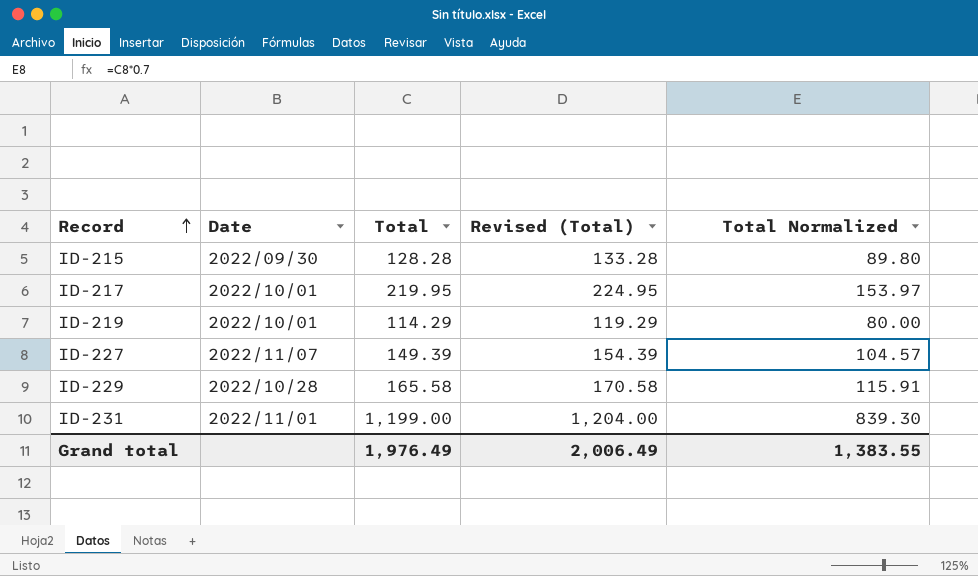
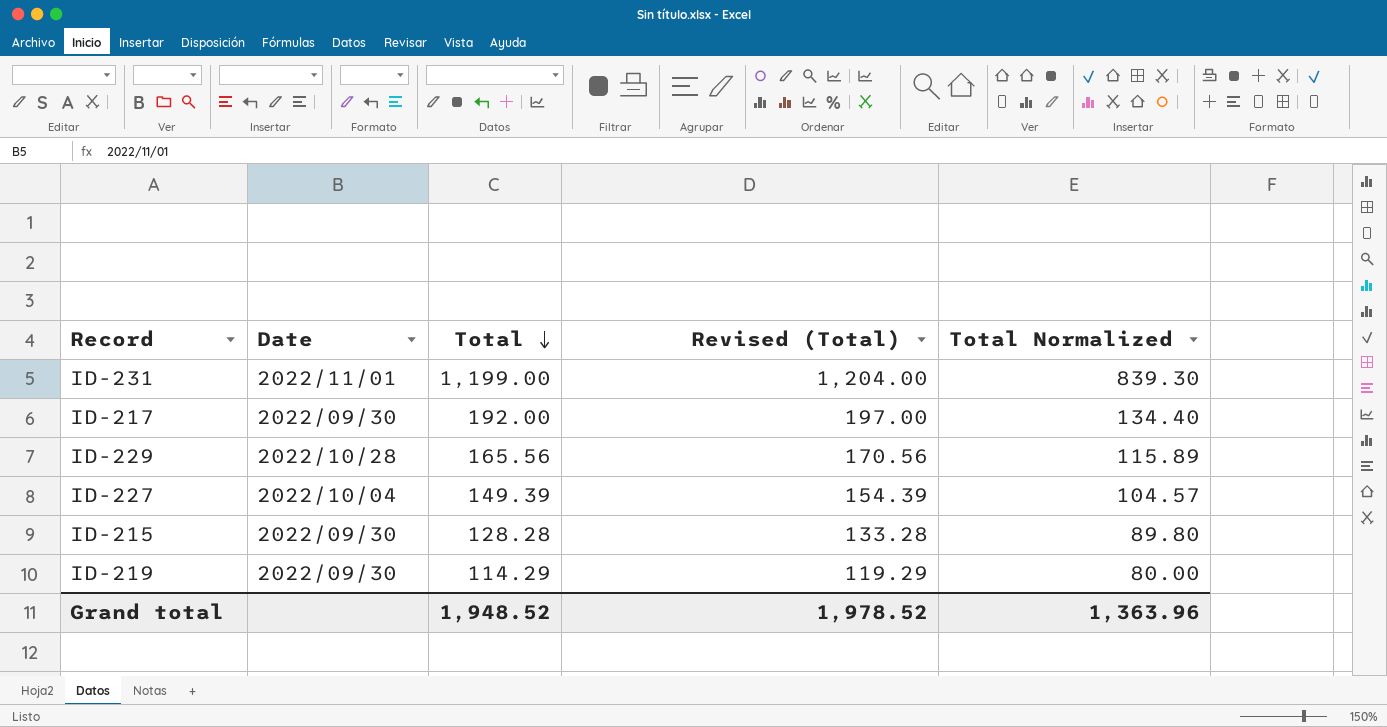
row order: Record ascending -> Total descending
ID-217 | Date: 2022/10/01 -> 2022/09/30
ID-217 | Total: 219.95 -> 192.00
ID-217 | Revised (Total): 224.95 -> 197.00
ID-217 | Total Normalized: 153.97 -> 134.40
ID-229 | Total: 165.58 -> 165.56
ID-229 | Revised (Total): 170.58 -> 170.56
ID-229 | Total Normalized: 115.91 -> 115.89
ID-227 | Date: 2022/11/07 -> 2022/10/04
ID-219 | Date: 2022/10/01 -> 2022/09/30
Grand total | Total: 1,976.49 -> 1,948.52
Grand total | Revised (Total): 2,006.49 -> 1,978.52
Grand total | Total Normalized: 1,383.55 -> 1,363.96

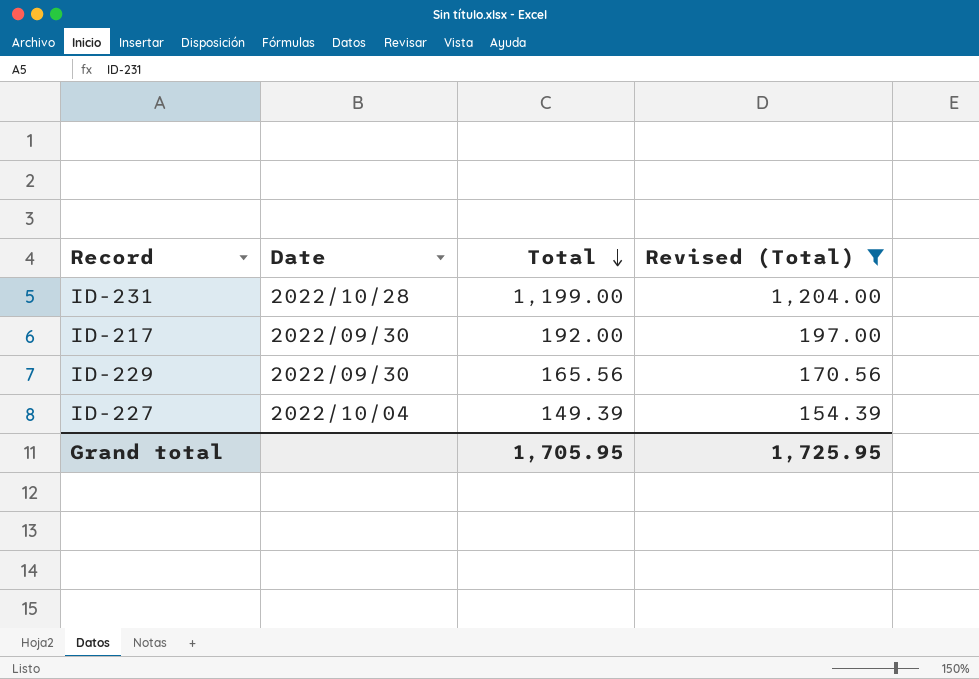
filter: none -> Revised (Total) >= 154.39
column Total Normalized | formula: [Total] * 0.7 -> none
ID-231 | Date: 2022/11/01 -> 2022/10/28
ID-229 | Date: 2022/10/28 -> 2022/09/30
Grand total | Total: 1,948.52 -> 1,705.95
Grand total | Revised (Total): 1,978.52 -> 1,725.95

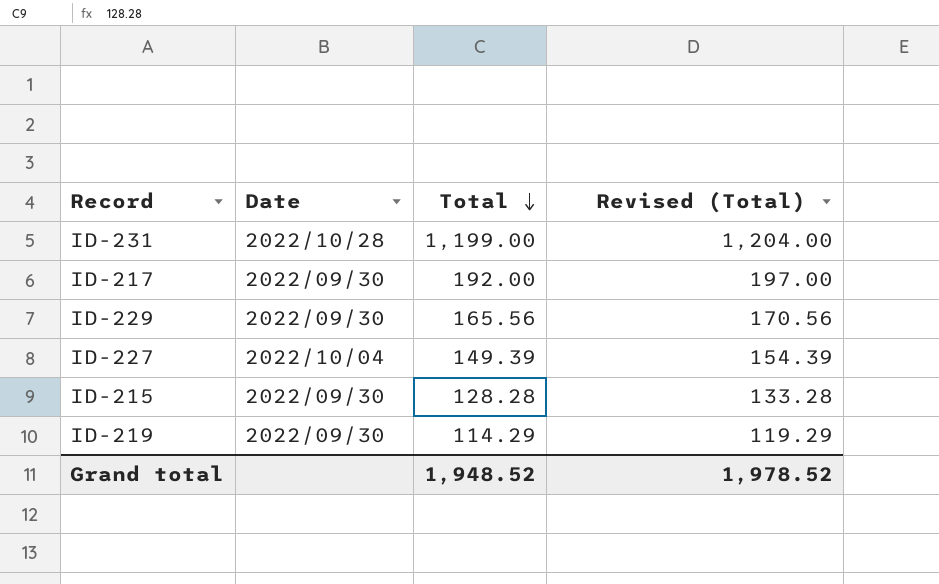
filter: Revised (Total) >= 154.39 -> none
Grand total | Total: 1,705.95 -> 1,948.52
Grand total | Revised (Total): 1,725.95 -> 1,978.52

